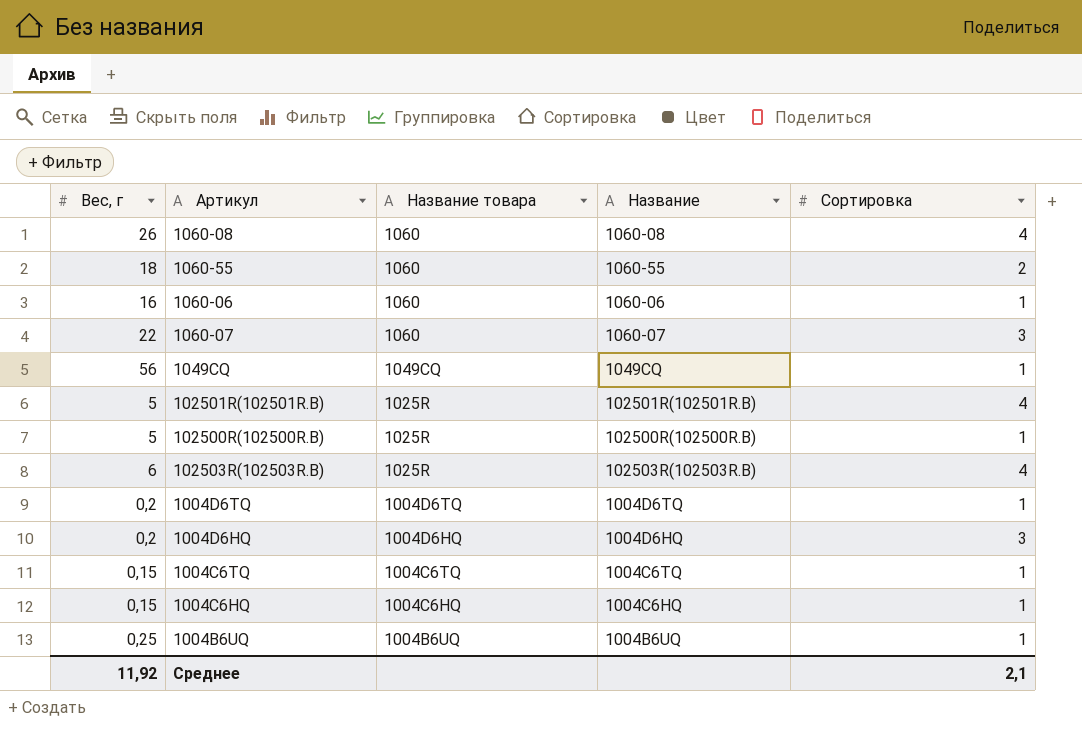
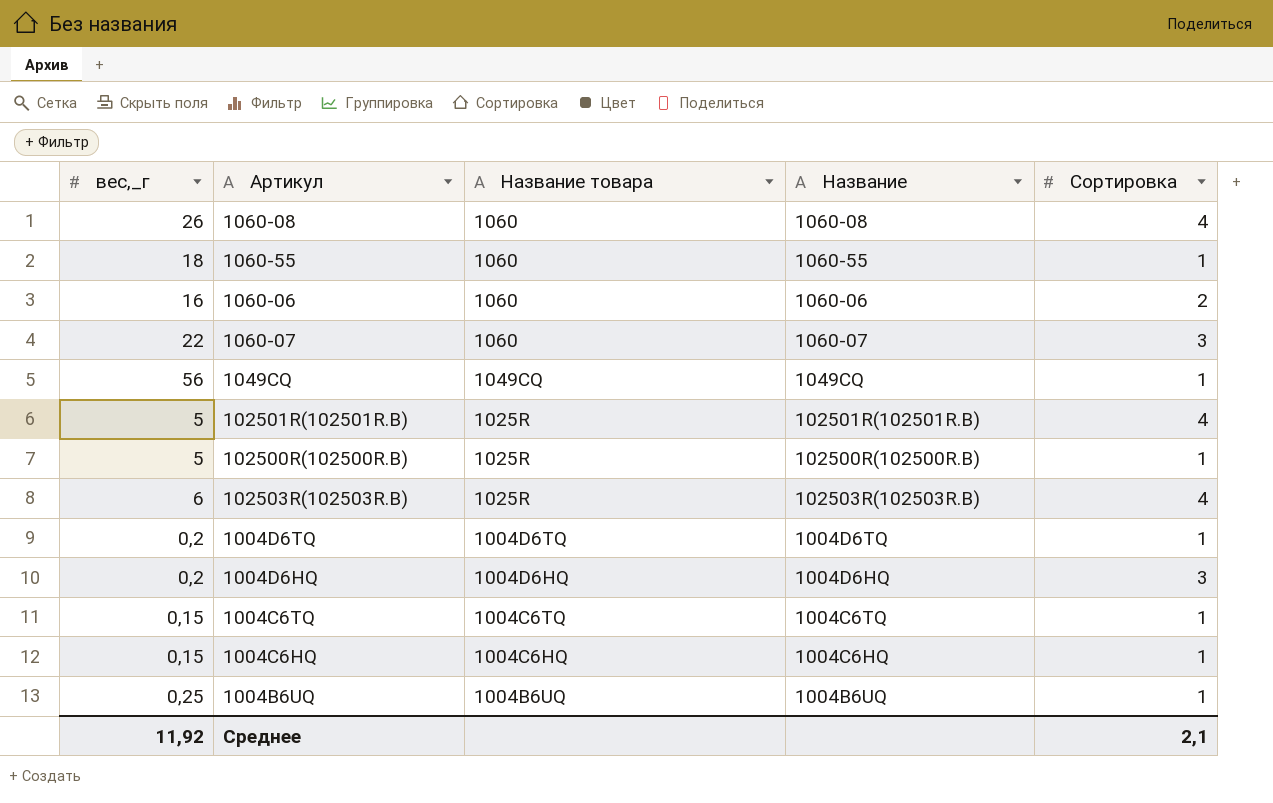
column name: Вес, г -> вес,_г
1060-55 | Сортировка: 2 -> 1
1060-06 | Сортировка: 1 -> 2

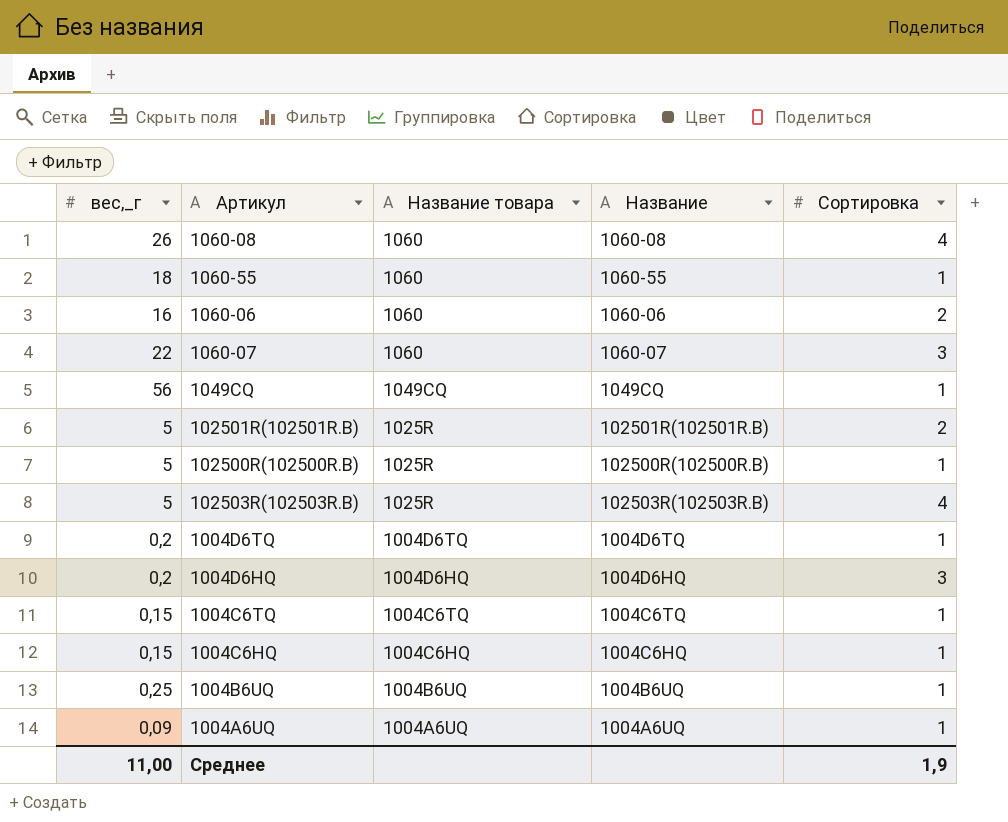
102501R(102501R.B) | Сортировка: 4 -> 2
102503R(102503R.B) | вес,_г: 6 -> 5
row 1004A6UQ: none -> 0,09 | 1004A6UQ | 1004A6UQ | 1
Среднее | вес,_г: 11,92 -> 11,00
Среднее | Сортировка: 2,1 -> 1,9

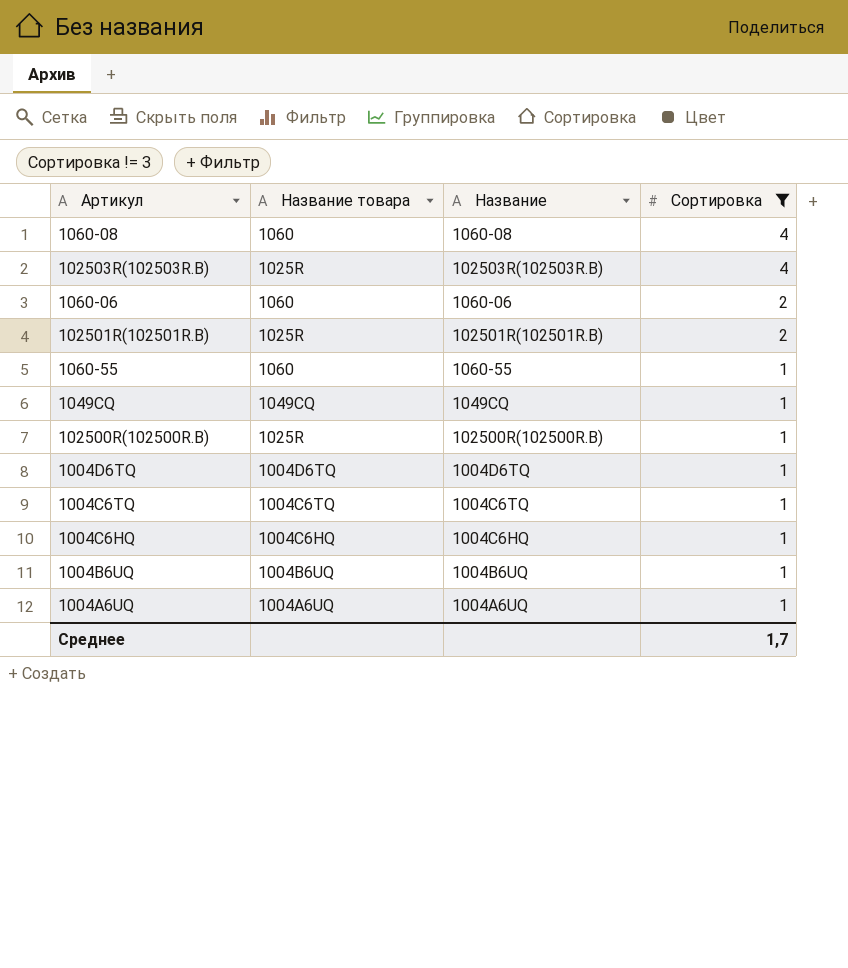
filter: none -> Сортировка != 3
row order: Название товара descending -> Сортировка descending
column вес,_г | position: 1 -> none
Среднее | Сортировка: 1,9 -> 1,7

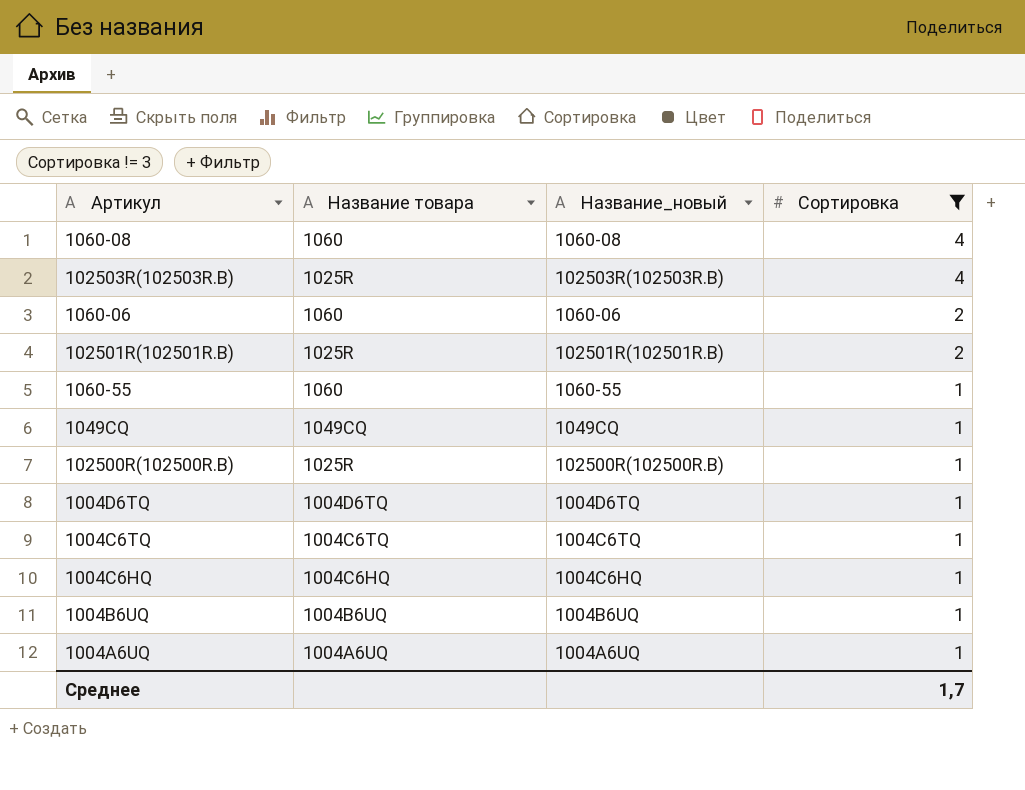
column name: Название -> Название_новый

